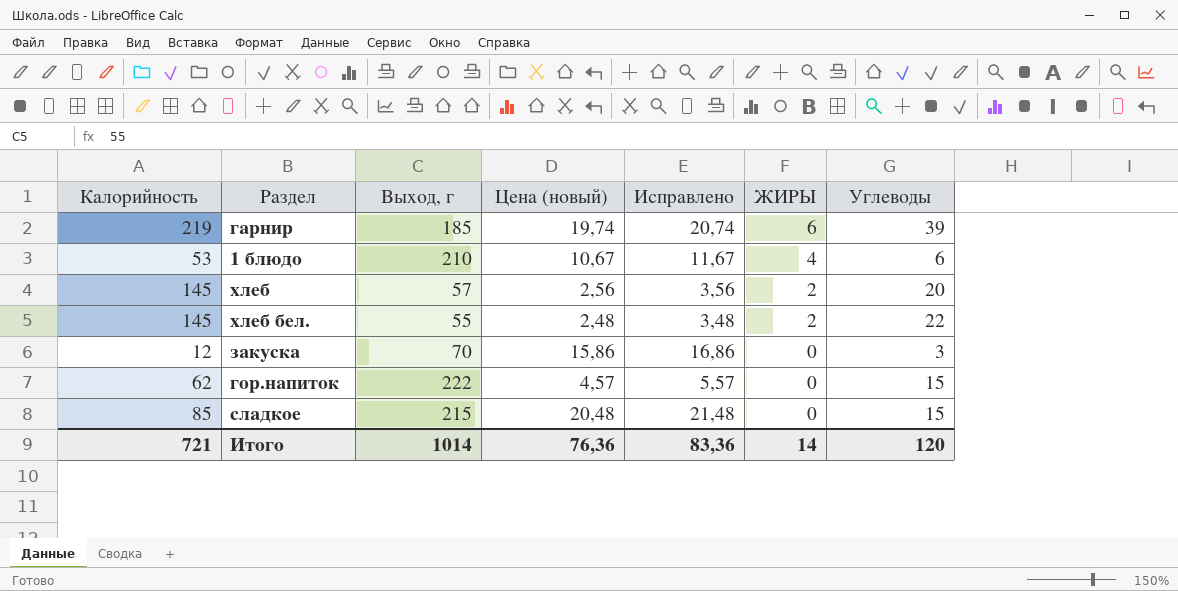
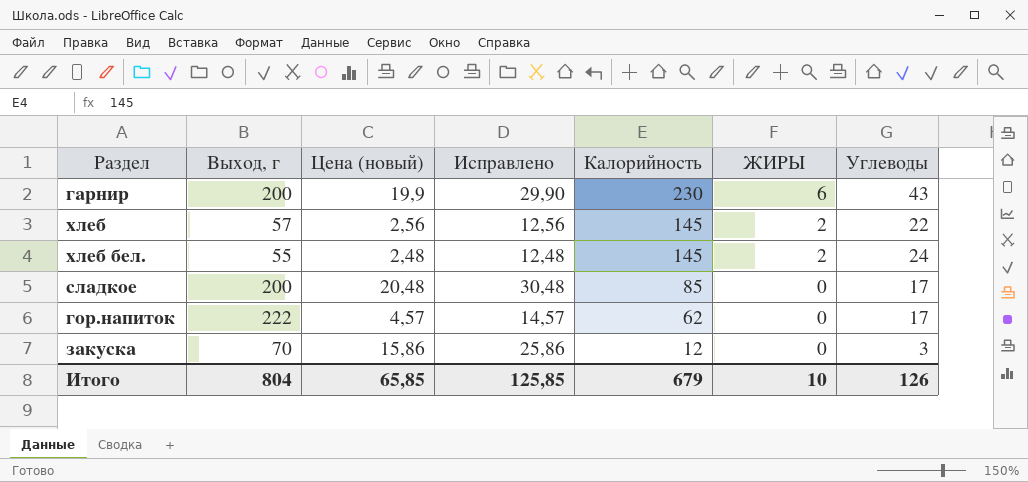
row order: ЖИРЫ descending -> Калорийность descending
column Исправлено | formula: [Цена (новый)] + 1 -> [Цена (новый)] + 10
column Калорийность | position: 1 -> 5
row 1 блюдо: 53 | 210 | 10,67 | 11,67 | 4 | 6 -> none
гарнир | Выход, г: 185 -> 200
гарнир | Цена (новый): 19,74 -> 19,9
гарнир | Калорийность: 219 -> 230
гарнир | Углеводы: 39 -> 43
хлеб | Углеводы: 20 -> 22
хлеб бел. | Углеводы: 22 -> 24
сладкое | Выход, г: 215 -> 200
сладкое | Углеводы: 15 -> 17
гор.напиток | Углеводы: 15 -> 17
Итого | Выход, г: 1014 -> 804
Итого | Цена (новый): 76,36 -> 65,85
Итого | Исправлено: 83,36 -> 125,85
Итого | Калорийность: 721 -> 679
Итого | ЖИРЫ: 14 -> 10
Итого | Углеводы: 120 -> 126

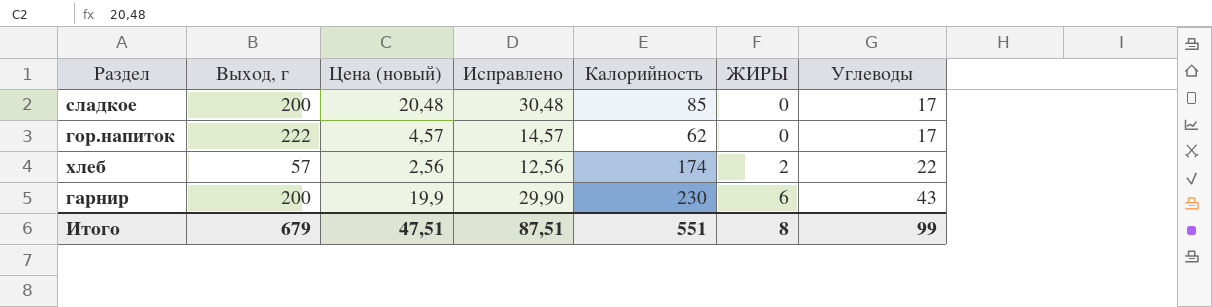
row order: Калорийность descending -> ЖИРЫ ascending
row хлеб бел.: 55 | 2,48 | 12,48 | 145 | 2 | 24 -> none
row закуска: 70 | 15,86 | 25,86 | 12 | 0 | 3 -> none
хлеб | Калорийность: 145 -> 174
Итого | Выход, г: 804 -> 679
Итого | Цена (новый): 65,85 -> 47,51
Итого | Исправлено: 125,85 -> 87,51
Итого | Калорийность: 679 -> 551
Итого | ЖИРЫ: 10 -> 8
Итого | Углеводы: 126 -> 99

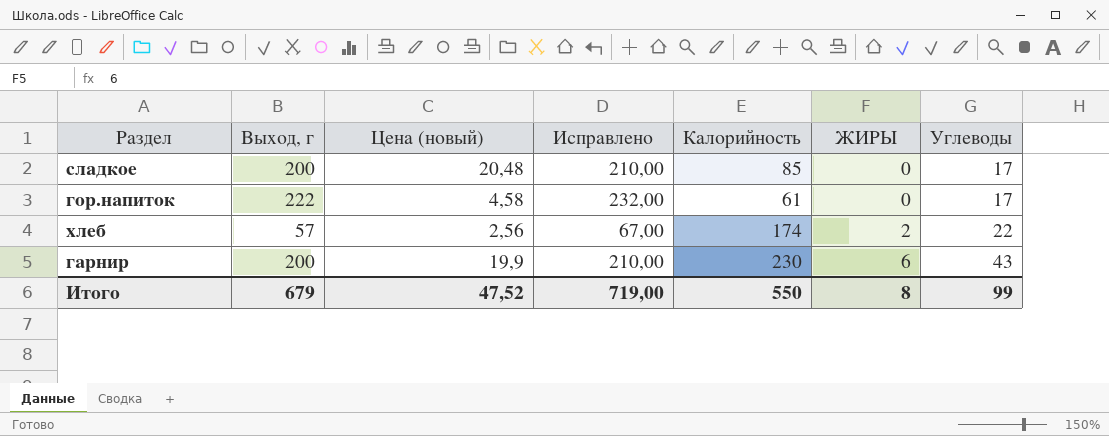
column Исправлено | formula: [Цена (новый)] + 10 -> [Выход, г] + 10
гор.напиток | Цена (новый): 4,57 -> 4,58
гор.напиток | Калорийность: 62 -> 61
Итого | Цена (новый): 47,51 -> 47,52
Итого | Исправлено: 87,51 -> 719,00
Итого | Калорийность: 551 -> 550

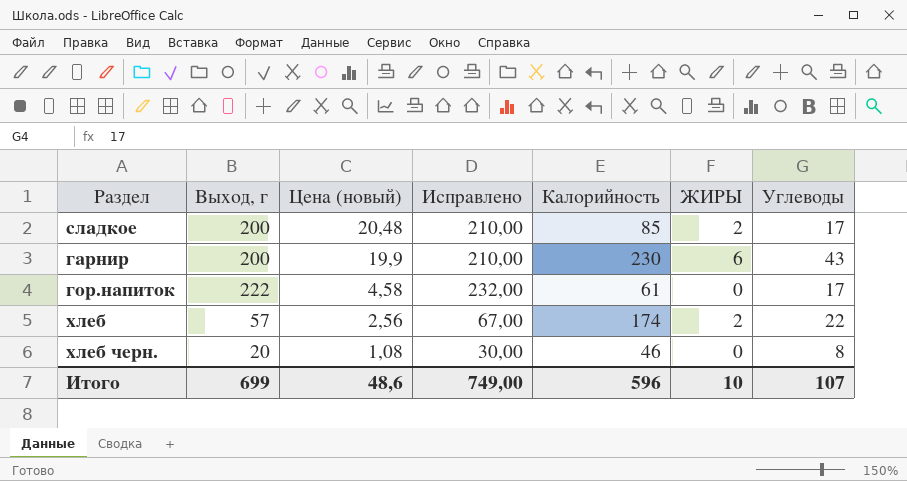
row order: ЖИРЫ ascending -> Цена (новый) descending
сладкое | ЖИРЫ: 0 -> 2
row хлеб черн.: none -> 20 | 1,08 | 30,00 | 46 | 0 | 8
Итого | Выход, г: 679 -> 699
Итого | Цена (новый): 47,52 -> 48,6
Итого | Исправлено: 719,00 -> 749,00
Итого | Калорийность: 550 -> 596
Итого | ЖИРЫ: 8 -> 10
Итого | Углеводы: 99 -> 107

